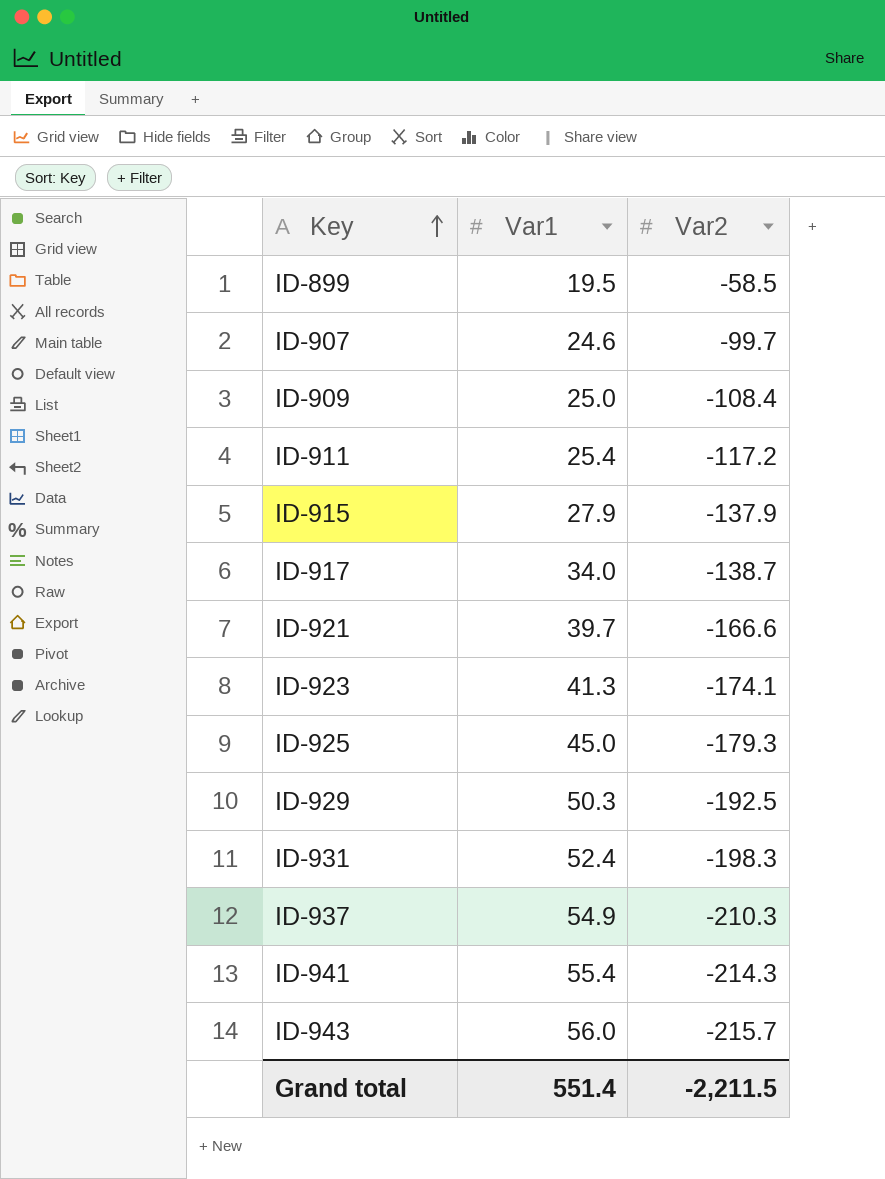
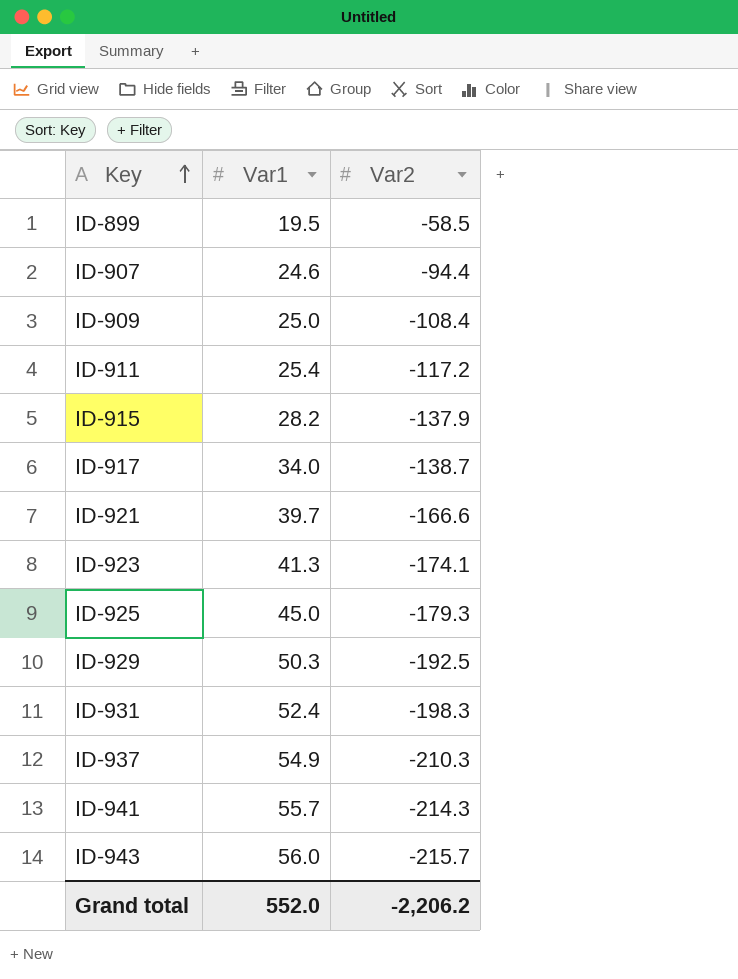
ID-907 | Var2: -99.7 -> -94.4
ID-915 | Var1: 27.9 -> 28.2
ID-941 | Var1: 55.4 -> 55.7
Grand total | Var1: 551.4 -> 552.0
Grand total | Var2: -2,211.5 -> -2,206.2

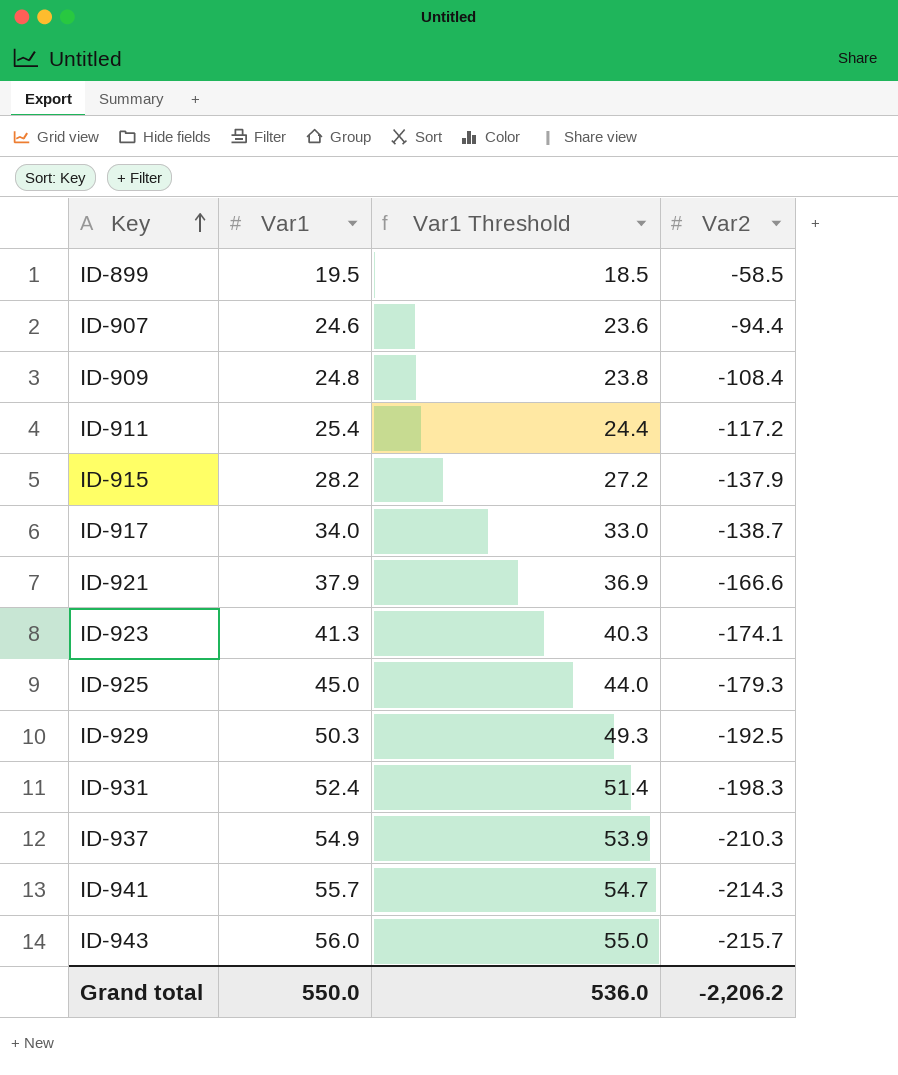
column Var1 Threshold | formula: none -> [Var1] - 1
ID-909 | Var1: 25.0 -> 24.8
ID-921 | Var1: 39.7 -> 37.9
Grand total | Var1: 552.0 -> 550.0

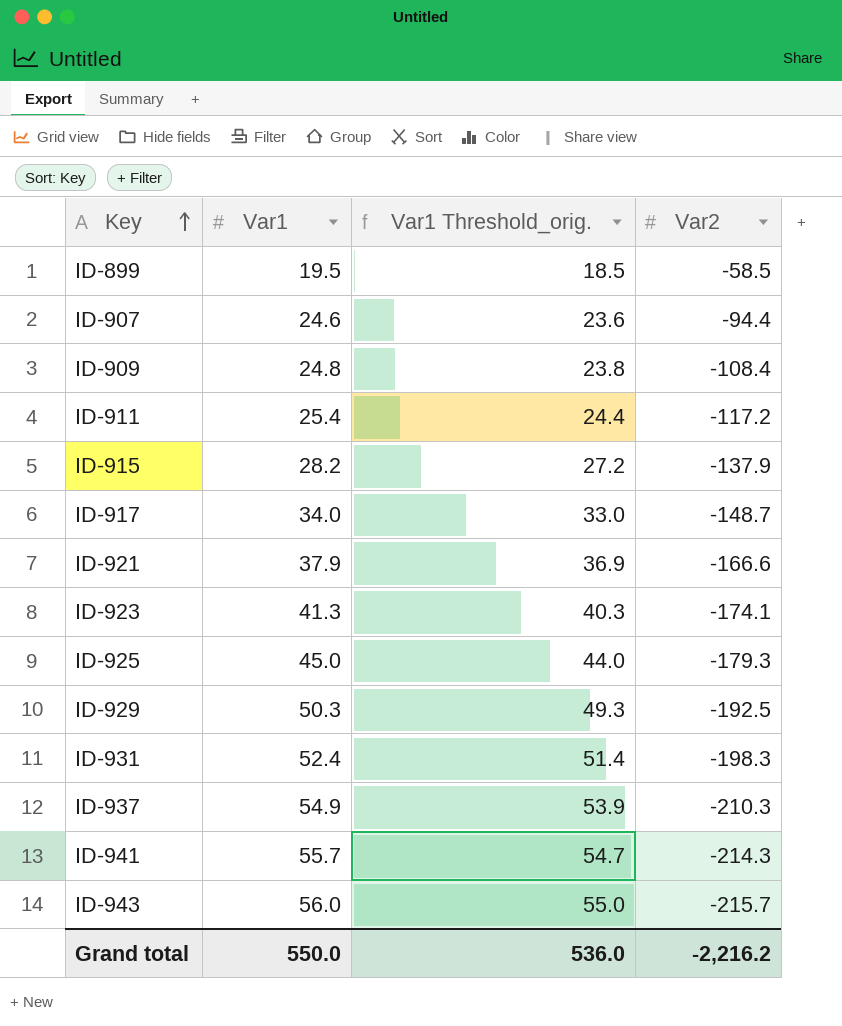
column name: Var1 Threshold -> Var1 Threshold_orig.
ID-917 | Var2: -138.7 -> -148.7
Grand total | Var2: -2,206.2 -> -2,216.2

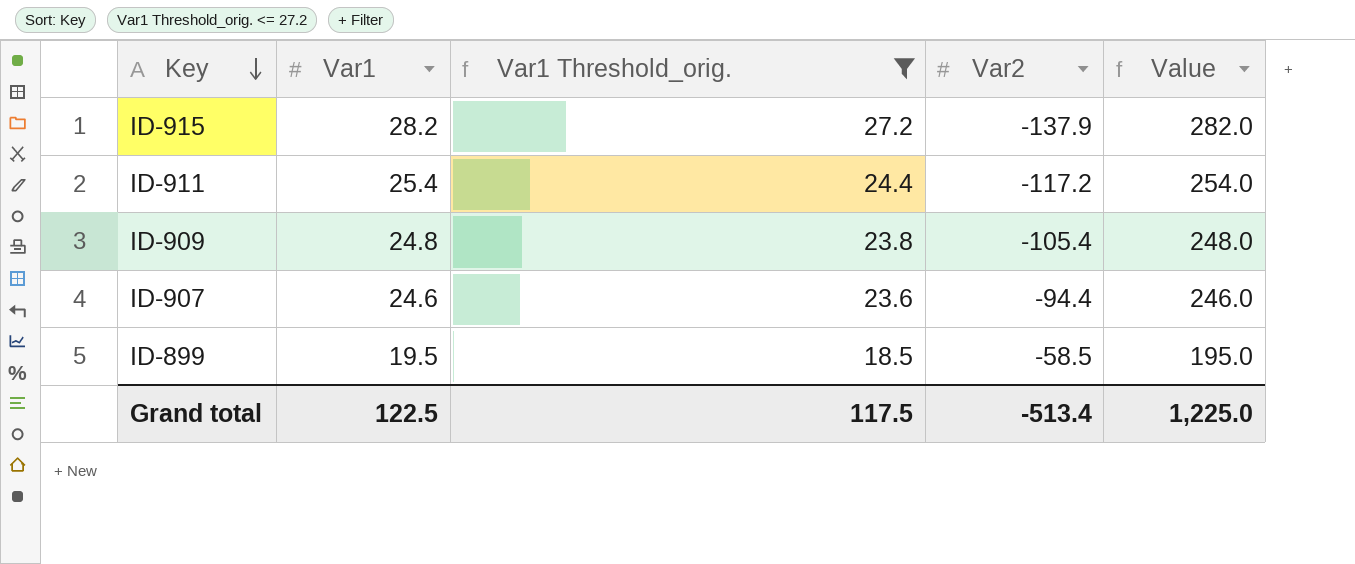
filter: none -> Var1 Threshold_orig. <= 27.2
row order: Key ascending -> Key descending
column Value | formula: none -> [Var1] * 10
ID-909 | Var2: -108.4 -> -105.4
Grand total | Var1: 550.0 -> 122.5
Grand total | Var1 Threshold_orig.: 536.0 -> 117.5
Grand total | Var2: -2,216.2 -> -513.4

